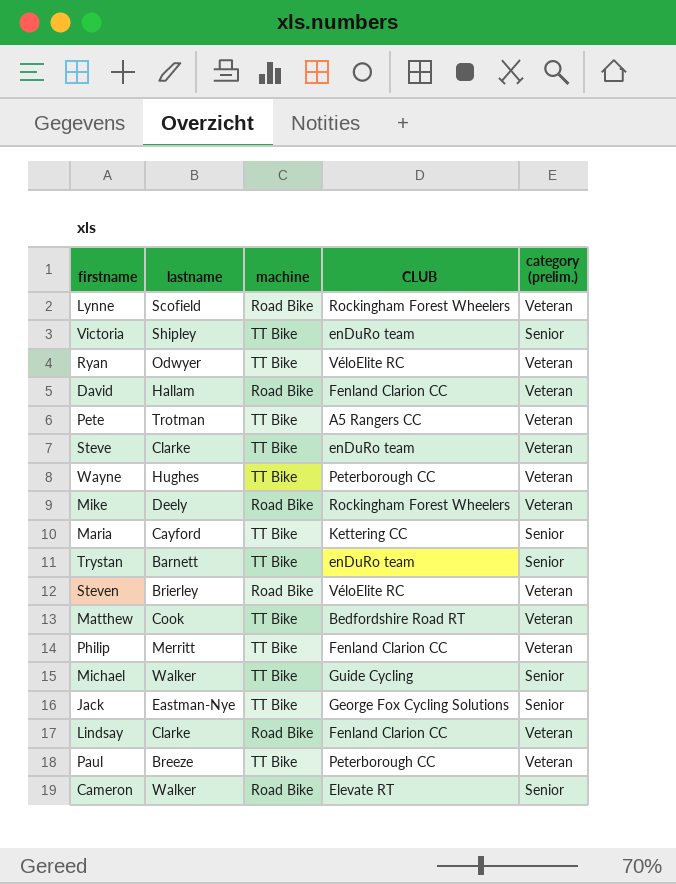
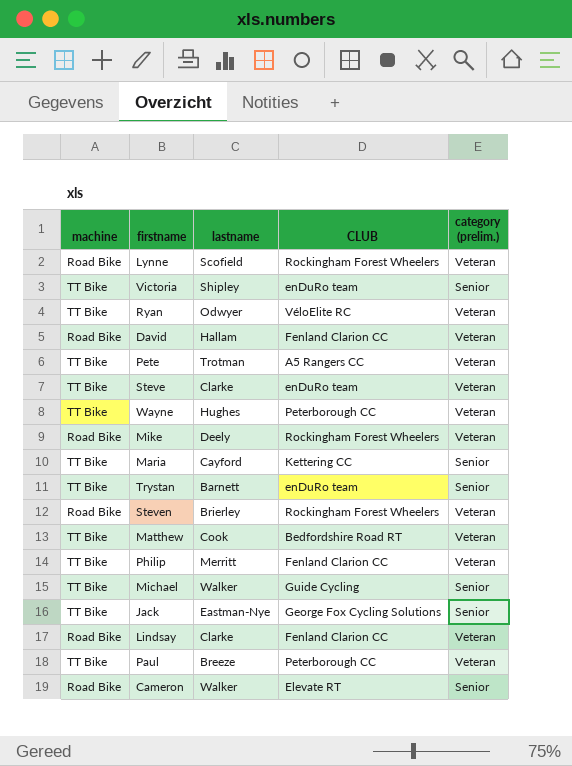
column machine | position: 3 -> 1
Steven | CLUB: VéloElite RC -> Rockingham Forest Wheelers

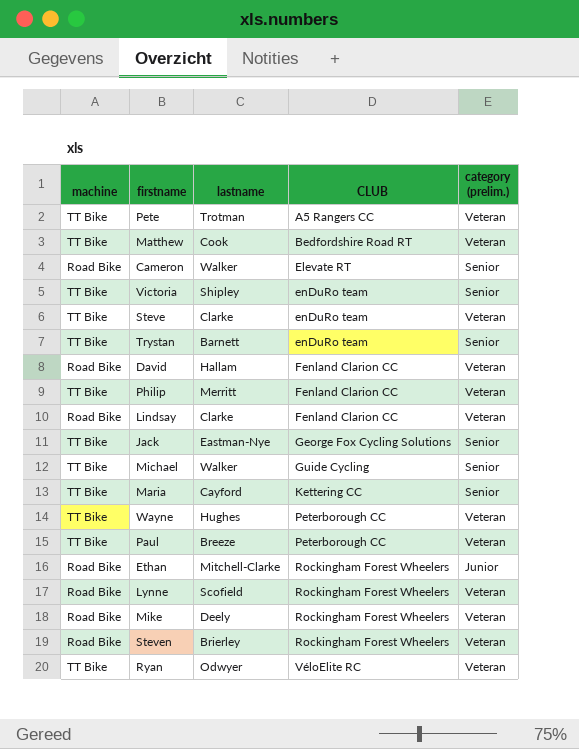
row order: none -> CLUB ascending
row Ethan: none -> Road Bike | Mitchell-Clarke | Rockingham Forest Wheelers | Junior

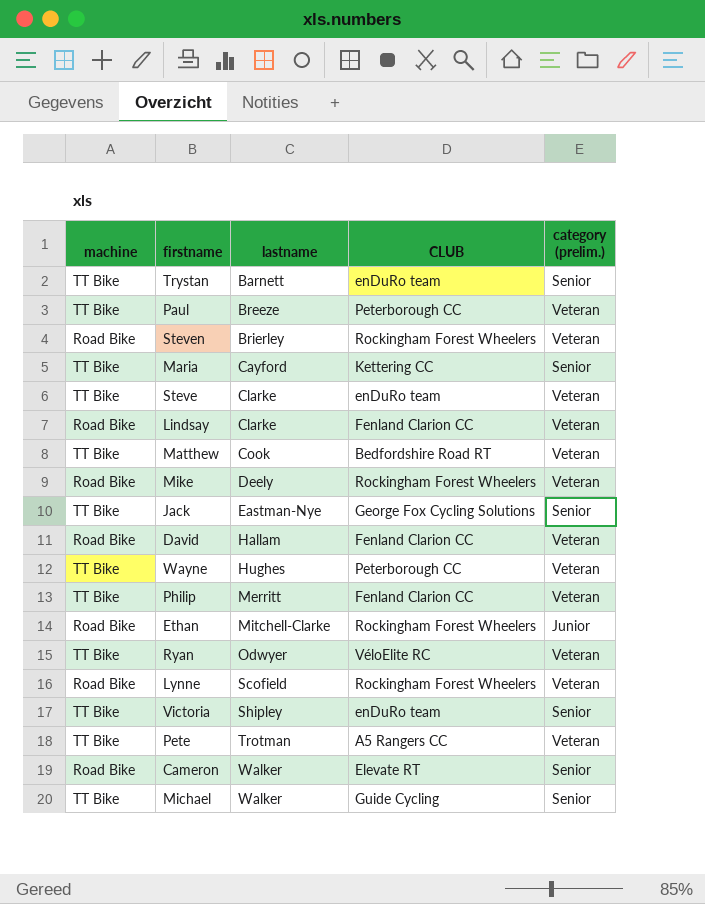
row order: CLUB ascending -> lastname ascending

